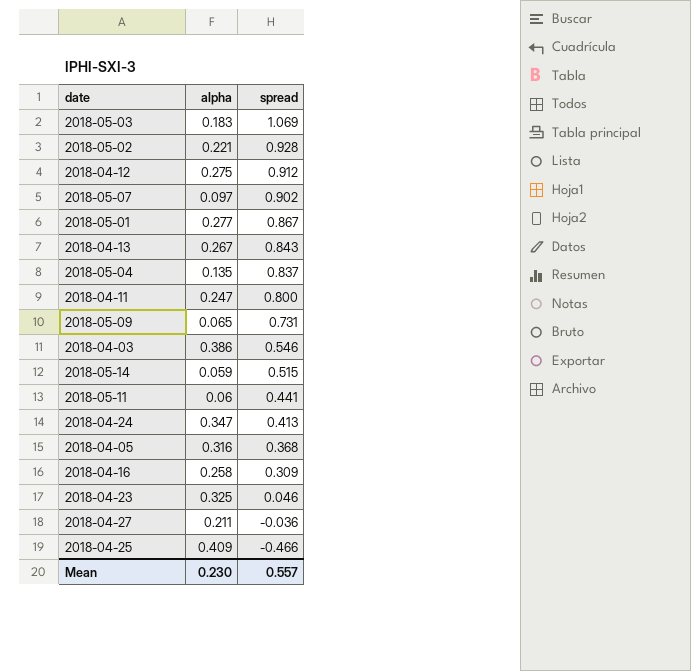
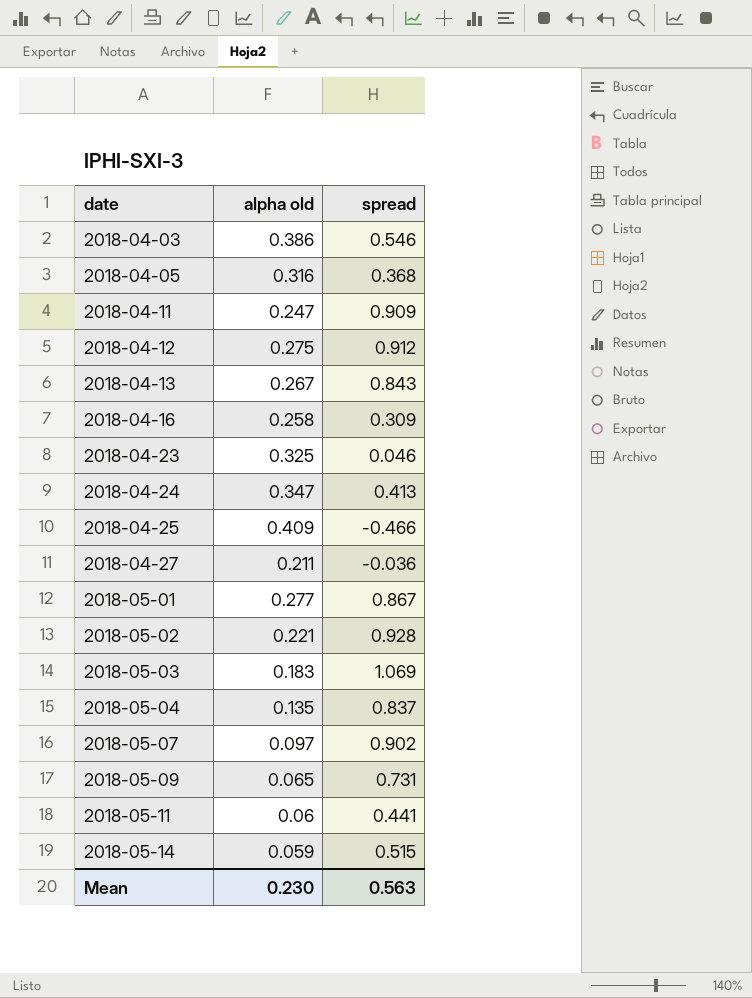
row order: spread descending -> date ascending
column name: alpha -> alpha old
2018-04-11 | spread: 0.800 -> 0.909
Mean | spread: 0.557 -> 0.563

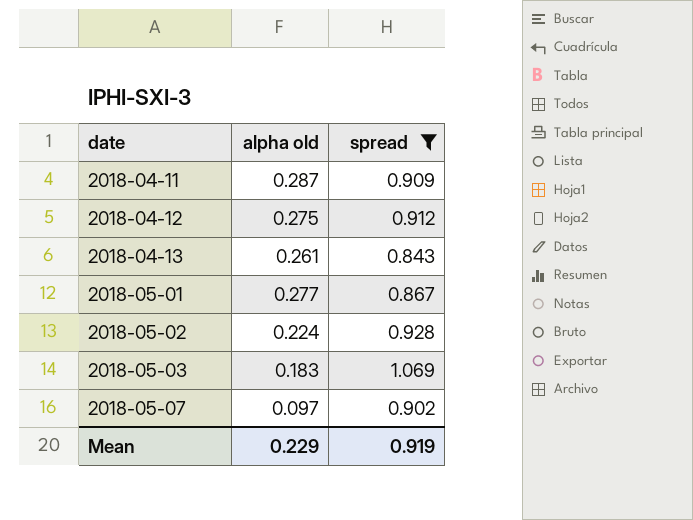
filter: none -> spread >= 0.843
2018-04-11 | alpha old: 0.247 -> 0.287
2018-04-13 | alpha old: 0.267 -> 0.261
2018-05-02 | alpha old: 0.221 -> 0.224
Mean | alpha old: 0.230 -> 0.229
Mean | spread: 0.563 -> 0.919

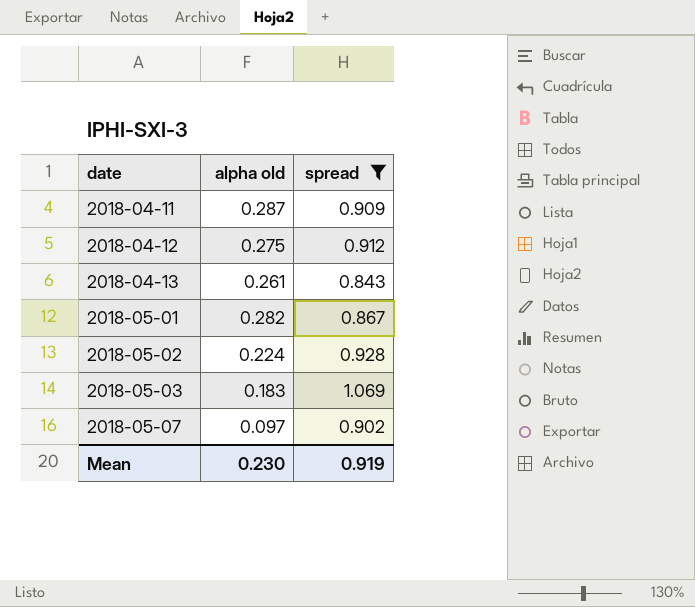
2018-05-01 | alpha old: 0.277 -> 0.282
Mean | alpha old: 0.229 -> 0.230

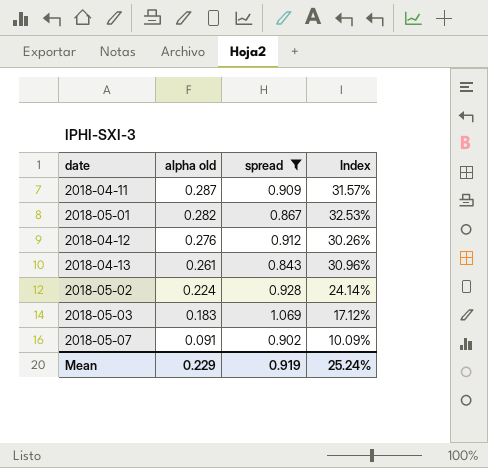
row order: date ascending -> alpha old descending
column Index | formula: none -> [alpha old] / [spread]
2018-04-12 | alpha old: 0.275 -> 0.276
2018-05-07 | alpha old: 0.097 -> 0.091
Mean | alpha old: 0.230 -> 0.229

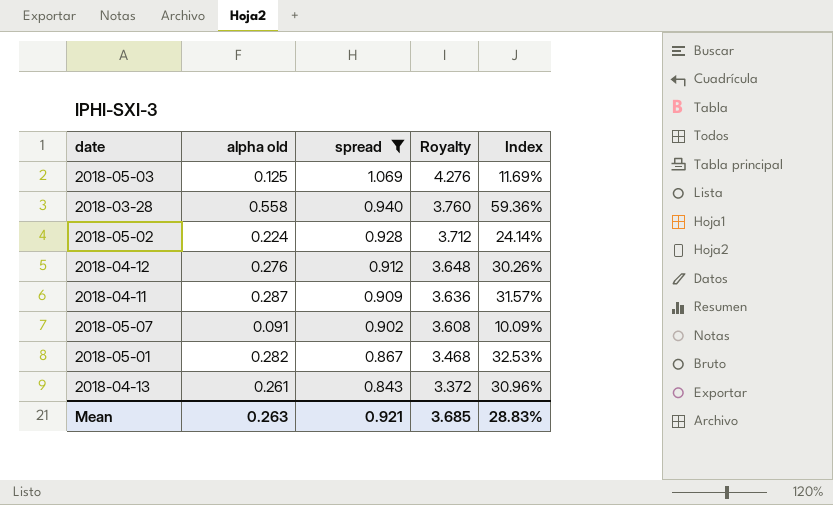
row order: alpha old descending -> spread descending
column Royalty | formula: none -> [spread] * 4
2018-05-03 | alpha old: 0.183 -> 0.125
2018-05-03 | Index: 17.12% -> 11.69%
row 2018-03-28: none -> 0.558 | 0.940 | 3.760 | 59.36%
Mean | alpha old: 0.229 -> 0.263
Mean | spread: 0.919 -> 0.921
Mean | Index: 25.24% -> 28.83%

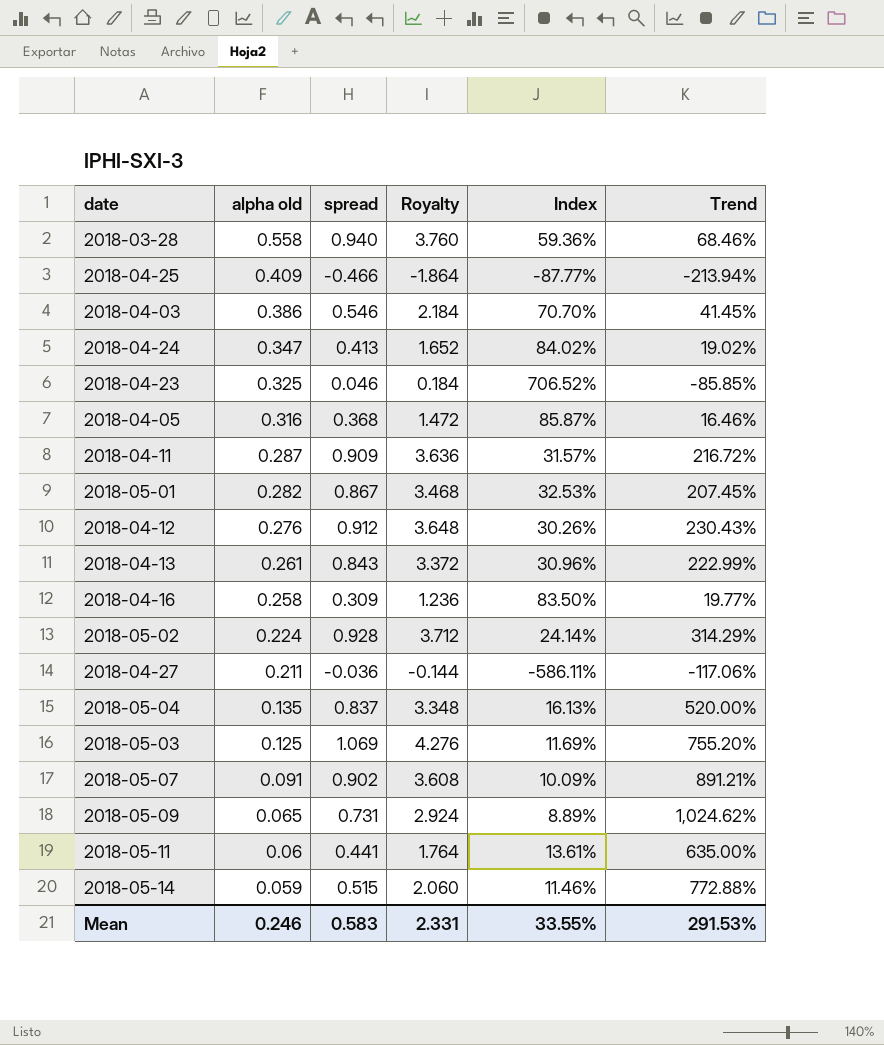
filter: spread >= 0.843 -> none
row order: spread descending -> alpha old descending
column Trend | formula: none -> ([spread] - [alpha old]) / [alpha old]
Mean | alpha old: 0.263 -> 0.246
Mean | spread: 0.921 -> 0.583
Mean | Royalty: 3.685 -> 2.331
Mean | Index: 28.83% -> 33.55%

